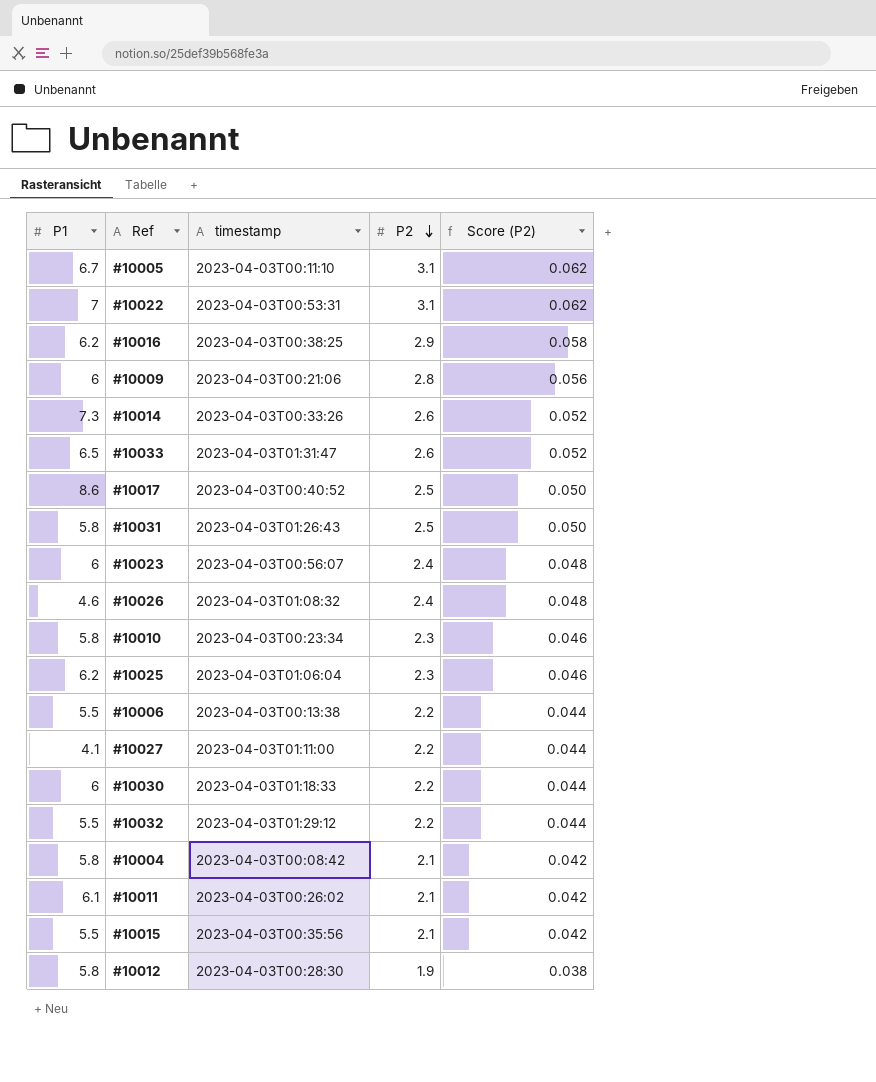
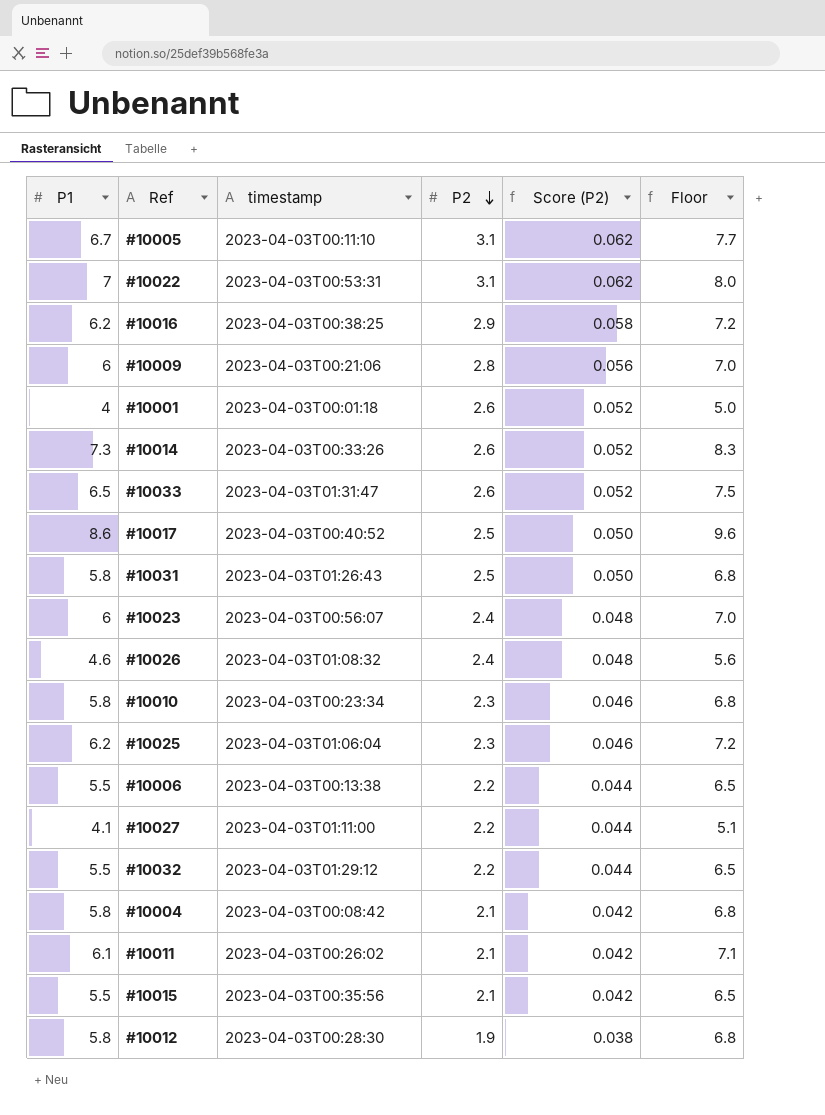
column Floor | formula: none -> [P1] + 1
row #10030: 6 | 2023-04-03T01:18:33 | 2.2 | 0.044 -> none
row #10001: none -> 4 | 2023-04-03T00:01:18 | 2.6 | 0.052 | 5.0

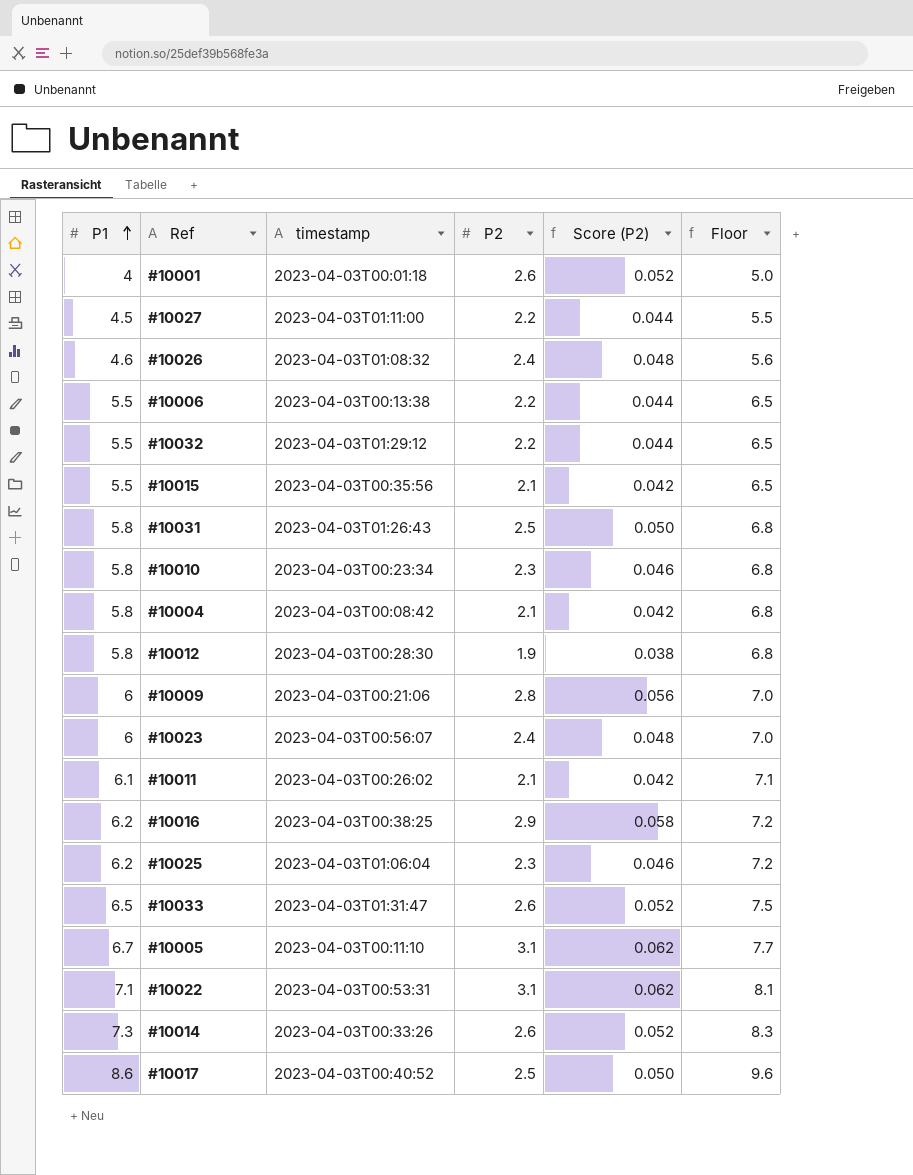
row order: P2 descending -> P1 ascending
#10027 | P1: 4.1 -> 4.5
#10027 | Floor: 5.1 -> 5.5
#10022 | P1: 7 -> 7.1
#10022 | Floor: 8.0 -> 8.1

